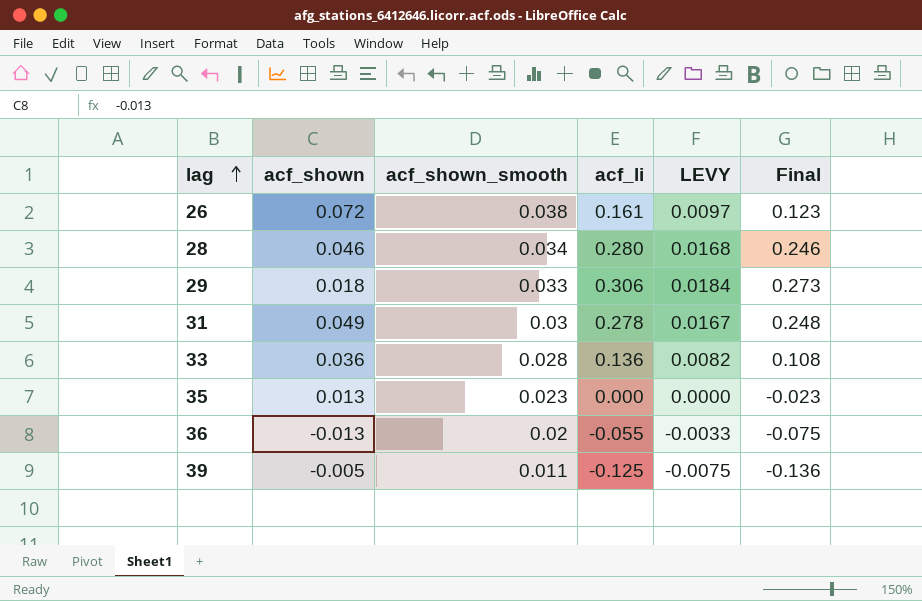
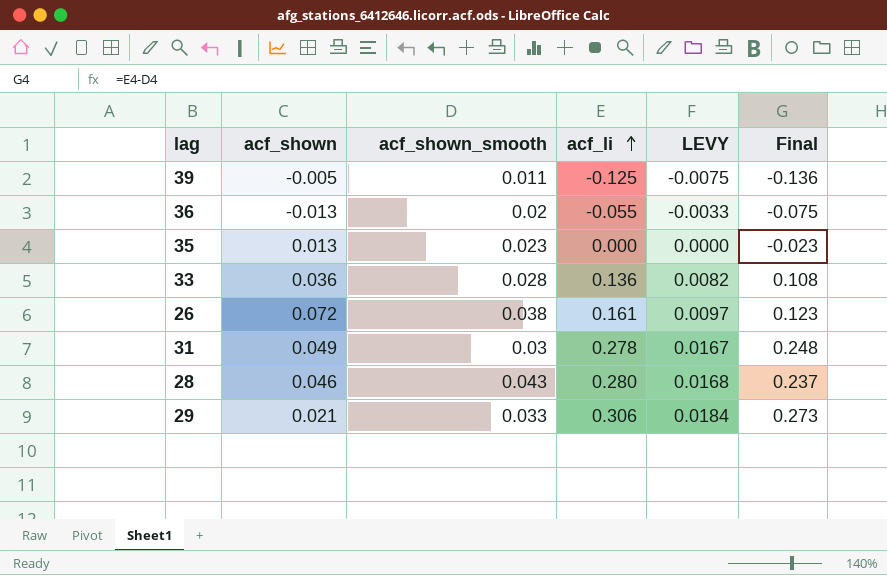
row order: lag ascending -> acf_li ascending
28 | acf_shown_smooth: 0.034 -> 0.043
28 | Final: 0.246 -> 0.237
29 | acf_shown: 0.018 -> 0.021

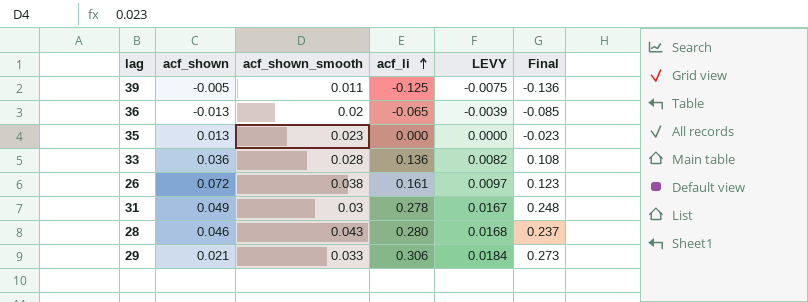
36 | acf_li: -0.055 -> -0.065
36 | LEVY: -0.0033 -> -0.0039
36 | Final: -0.075 -> -0.085

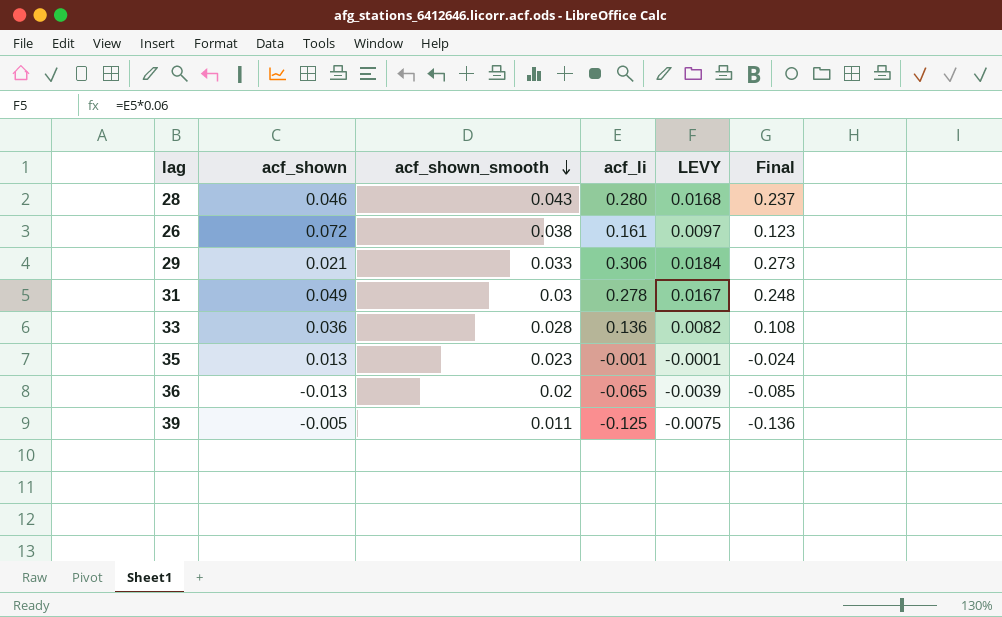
row order: acf_li ascending -> acf_shown_smooth descending
35 | acf_li: 0.000 -> -0.001
35 | LEVY: 0.0000 -> -0.0001
35 | Final: -0.023 -> -0.024

